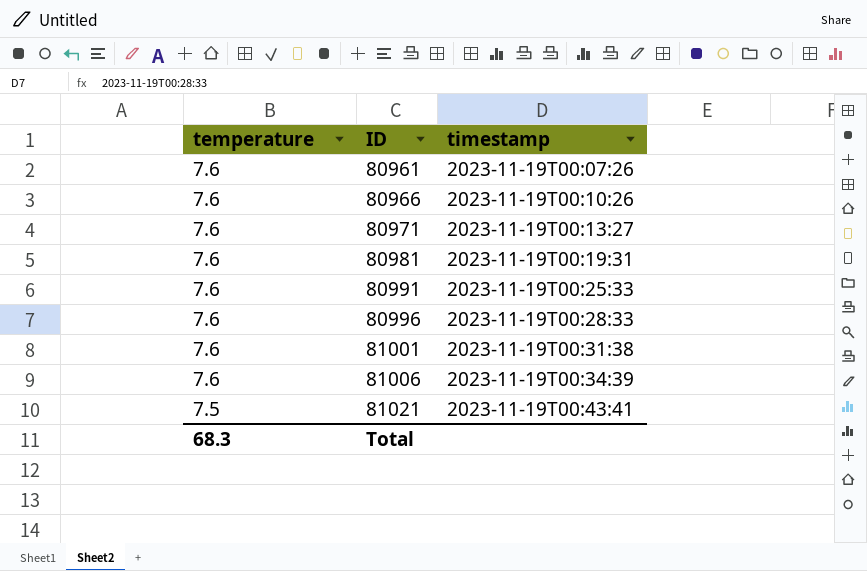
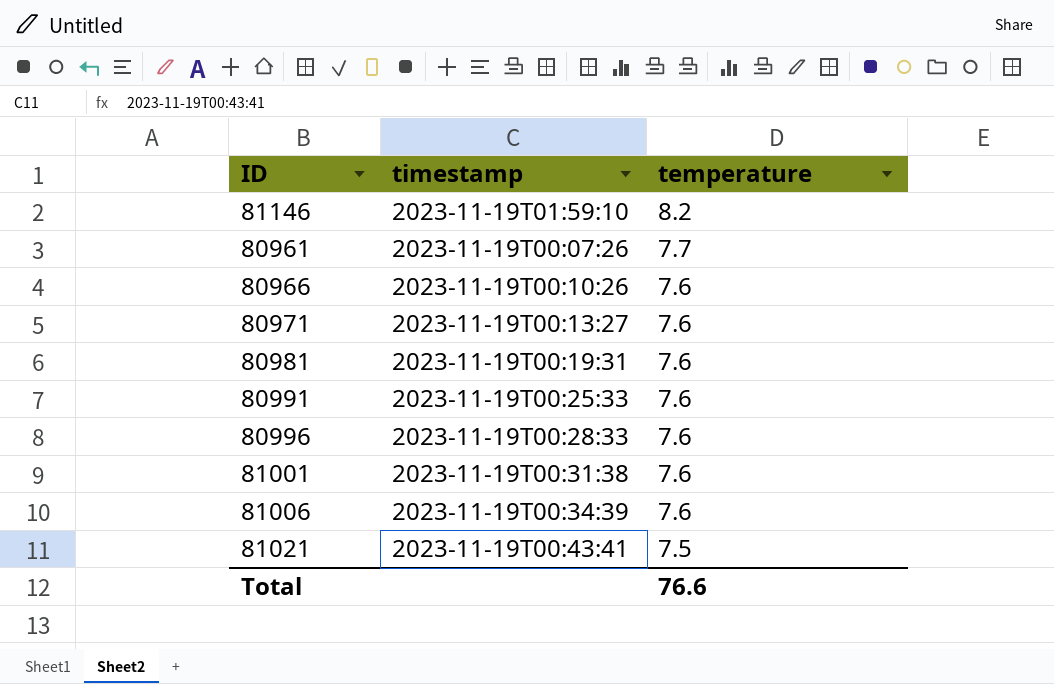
column temperature | position: 1 -> 3
row 81146: none -> 2023-11-19T01:59:10 | 8.2
80961 | temperature: 7.6 -> 7.7
Total | temperature: 68.3 -> 76.6

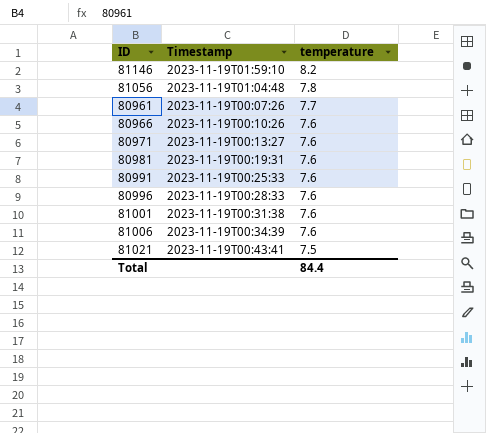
column name: timestamp -> Timestamp
row 81056: none -> 2023-11-19T01:04:48 | 7.8
Total | temperature: 76.6 -> 84.4

